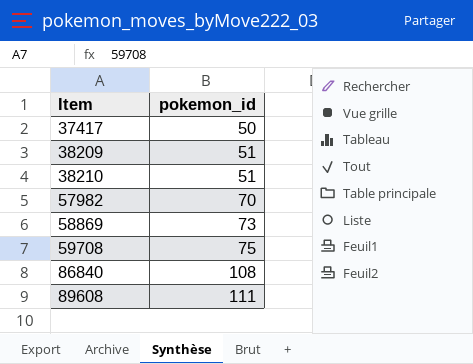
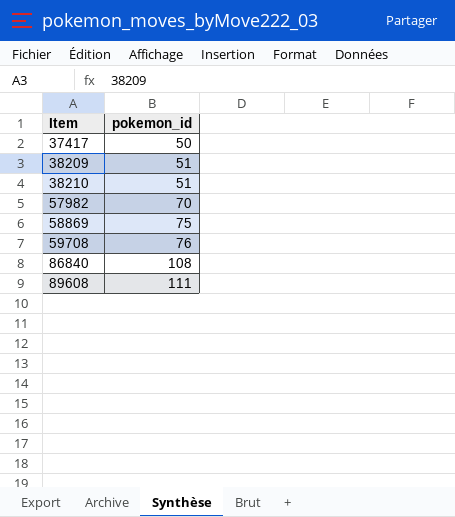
58869 | pokemon_id: 73 -> 75
59708 | pokemon_id: 75 -> 76

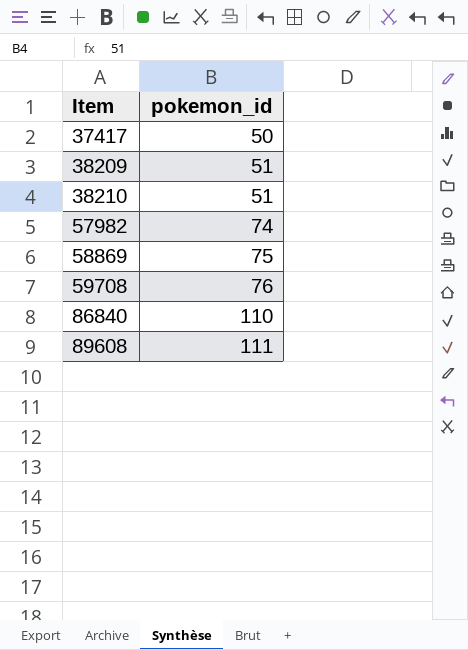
57982 | pokemon_id: 70 -> 74
86840 | pokemon_id: 108 -> 110

